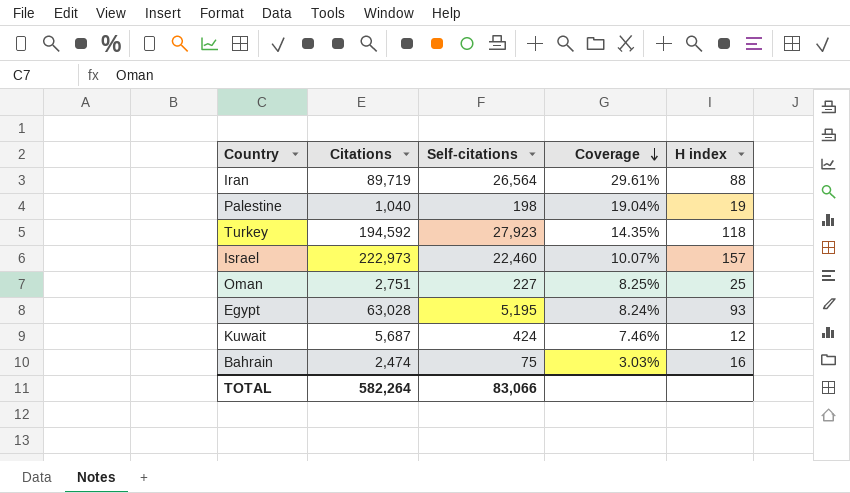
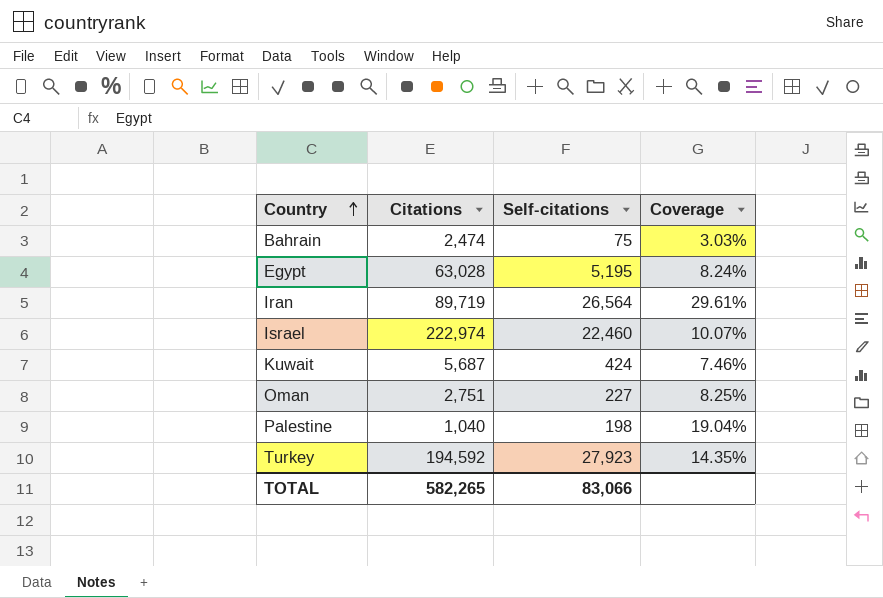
row order: Coverage descending -> Country ascending
column H index | position: 5 -> none
Israel | Citations: 222,973 -> 222,974
TOTAL | Citations: 582,264 -> 582,265

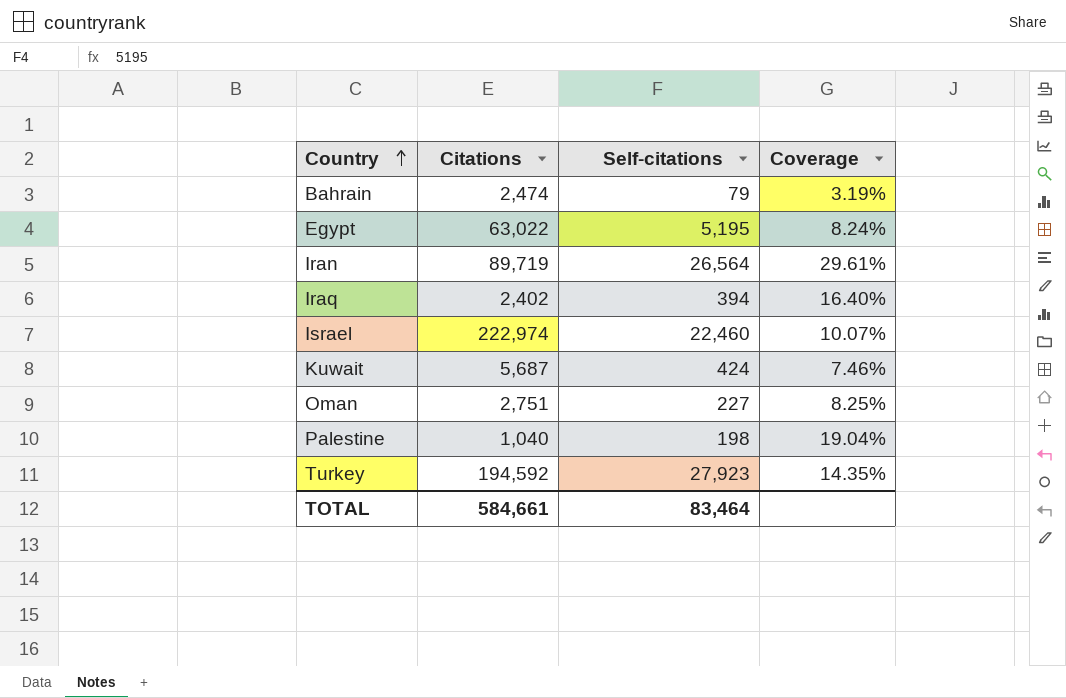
Bahrain | Self-citations: 75 -> 79
Bahrain | Coverage: 3.03% -> 3.19%
Egypt | Citations: 63,028 -> 63,022
row Iraq: none -> 2,402 | 394 | 16.40%
TOTAL | Citations: 582,265 -> 584,661
TOTAL | Self-citations: 83,066 -> 83,464

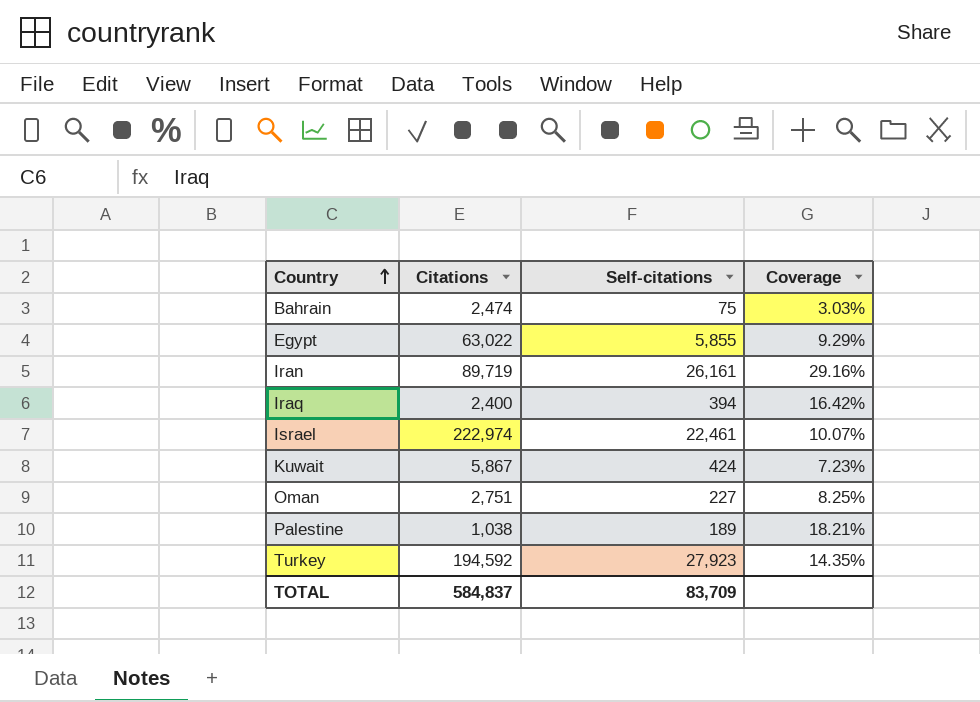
Bahrain | Self-citations: 79 -> 75
Bahrain | Coverage: 3.19% -> 3.03%
Egypt | Self-citations: 5,195 -> 5,855
Egypt | Coverage: 8.24% -> 9.29%
Iran | Self-citations: 26,564 -> 26,161
Iran | Coverage: 29.61% -> 29.16%
Iraq | Citations: 2,402 -> 2,400
Iraq | Coverage: 16.40% -> 16.42%
Israel | Self-citations: 22,460 -> 22,461
Kuwait | Citations: 5,687 -> 5,867
Kuwait | Coverage: 7.46% -> 7.23%
Palestine | Citations: 1,040 -> 1,038
Palestine | Self-citations: 198 -> 189
Palestine | Coverage: 19.04% -> 18.21%
TOTAL | Citations: 584,661 -> 584,837
TOTAL | Self-citations: 83,464 -> 83,709

